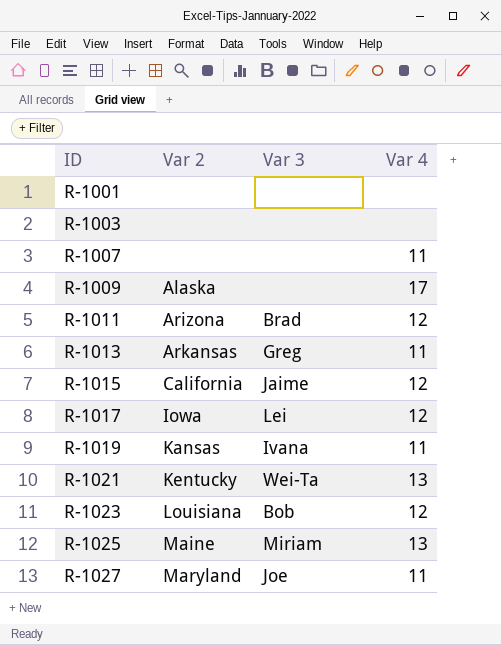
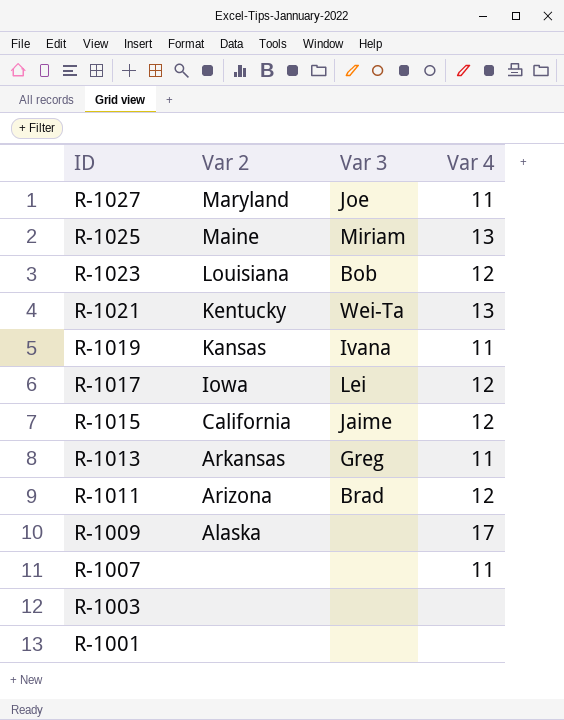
row order: ID ascending -> ID descending

